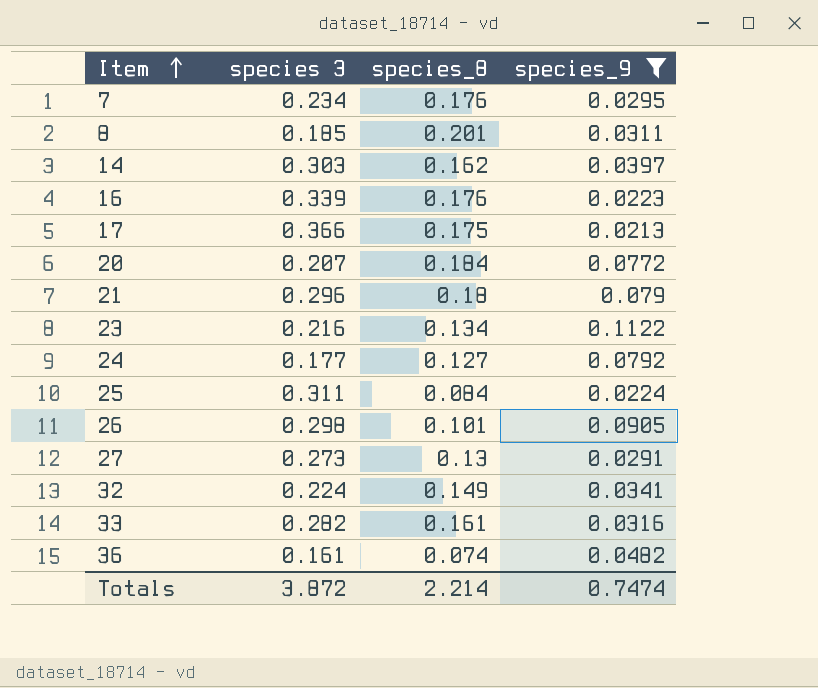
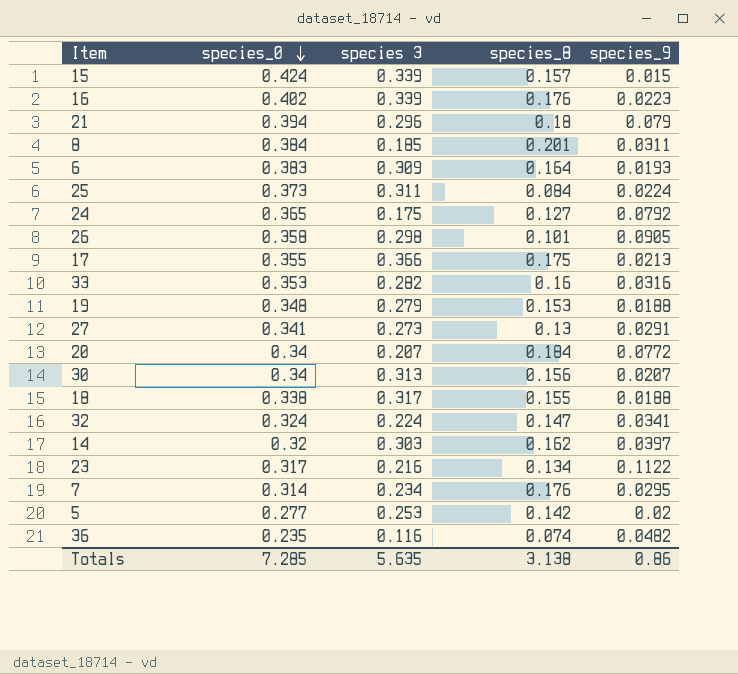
filter: species_9 >= 0.0213 -> none
row order: Item ascending -> species_0 descending
column species_0 | position: none -> 2
24 | species 3: 0.177 -> 0.175
33 | species_8: 0.161 -> 0.16
32 | species_8: 0.149 -> 0.147
36 | species 3: 0.161 -> 0.116
Totals | species 3: 3.872 -> 5.635
Totals | species_8: 2.214 -> 3.138
Totals | species_9: 0.7474 -> 0.86

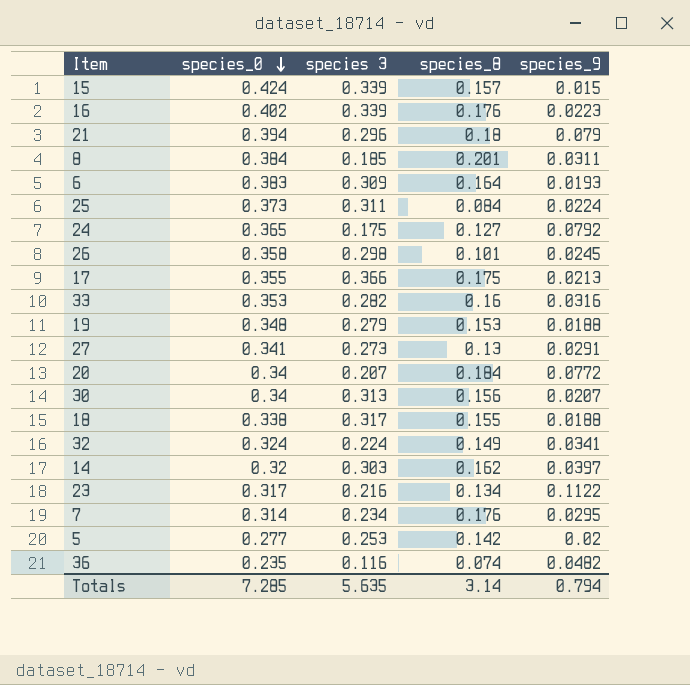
26 | species_9: 0.0905 -> 0.0245
32 | species_8: 0.147 -> 0.149
Totals | species_8: 3.138 -> 3.14
Totals | species_9: 0.86 -> 0.794

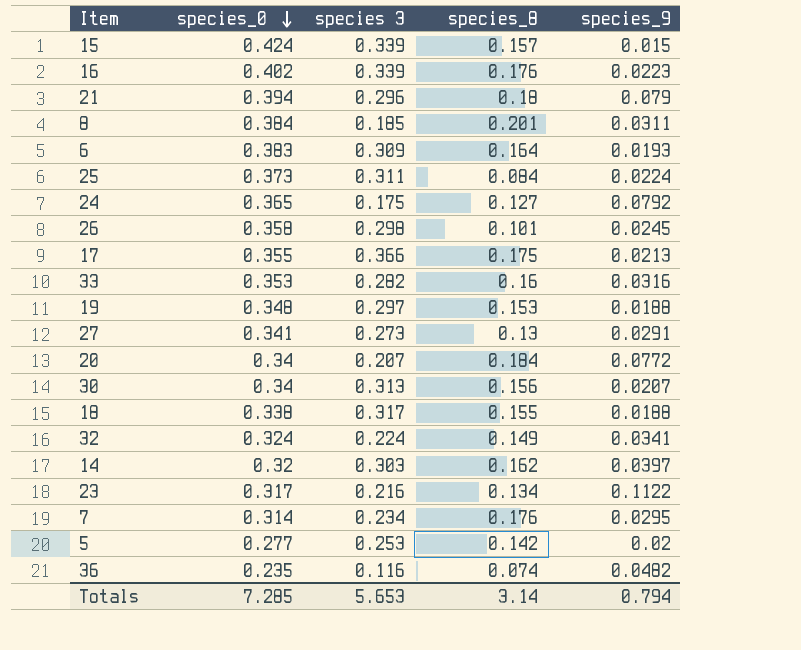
19 | species 3: 0.279 -> 0.297
Totals | species 3: 5.635 -> 5.653

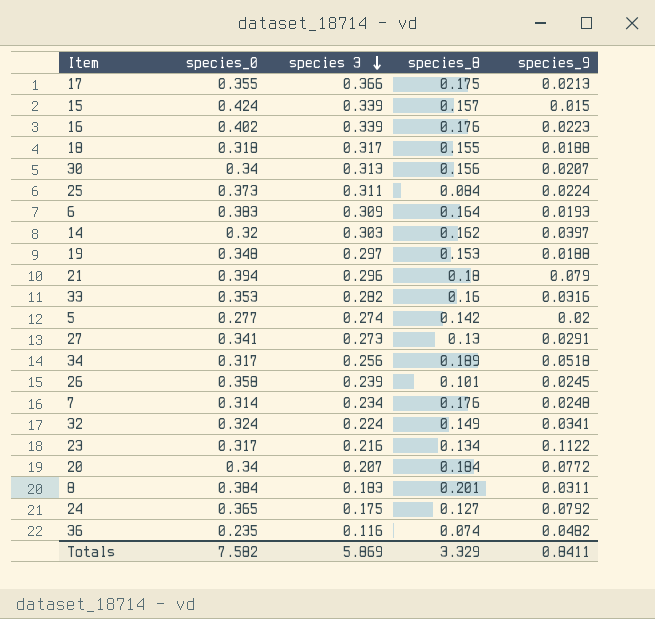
row order: species_0 descending -> species 3 descending
18 | species_0: 0.338 -> 0.318
5 | species 3: 0.253 -> 0.274
row 34: none -> 0.317 | 0.256 | 0.189 | 0.0518
26 | species 3: 0.298 -> 0.239
7 | species_9: 0.0295 -> 0.0248
8 | species 3: 0.185 -> 0.183
Totals | species_0: 7.285 -> 7.582
Totals | species 3: 5.653 -> 5.869
Totals | species_8: 3.14 -> 3.329
Totals | species_9: 0.794 -> 0.8411

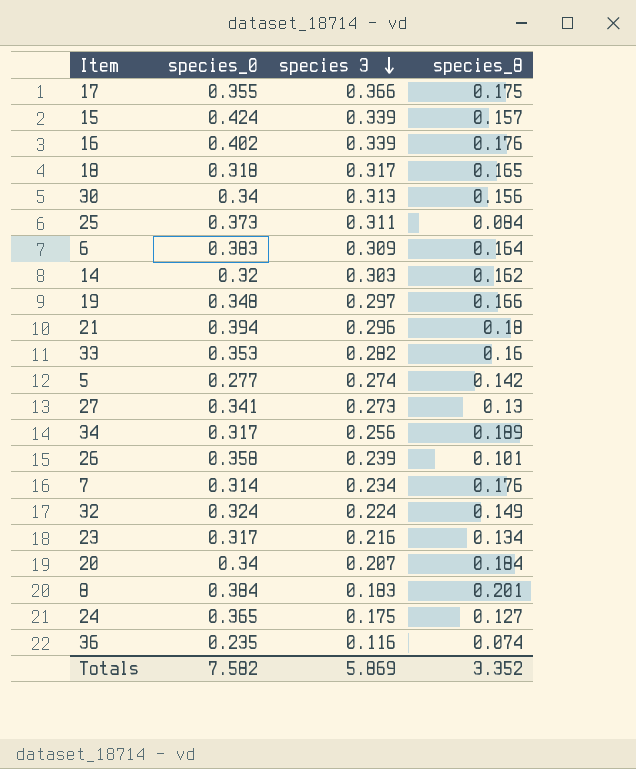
column species_9 | position: 5 -> none
18 | species_8: 0.155 -> 0.165
19 | species_8: 0.153 -> 0.166
Totals | species_8: 3.329 -> 3.352

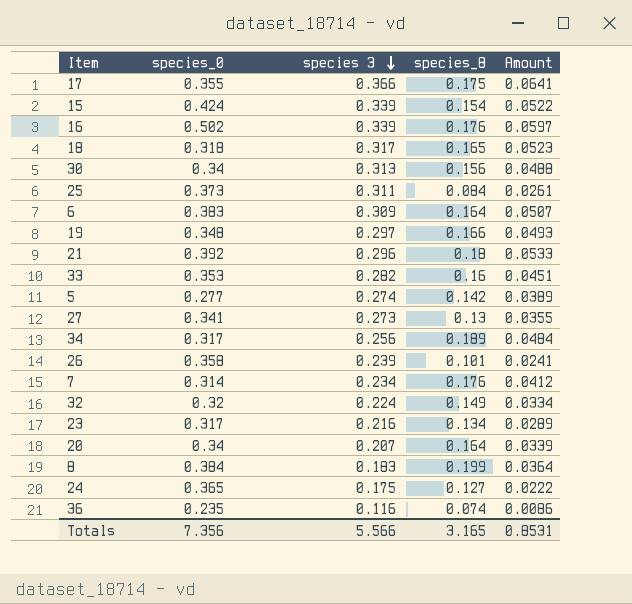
column Amount | formula: none -> [species 3] * [species_8]
row 14: 0.32 | 0.303 | 0.162 -> none
15 | species_8: 0.157 -> 0.154
16 | species_0: 0.402 -> 0.502
21 | species_0: 0.394 -> 0.392
32 | species_0: 0.324 -> 0.32
20 | species_8: 0.184 -> 0.164
8 | species_8: 0.201 -> 0.199
Totals | species_0: 7.582 -> 7.356
Totals | species 3: 5.869 -> 5.566
Totals | species_8: 3.352 -> 3.165

